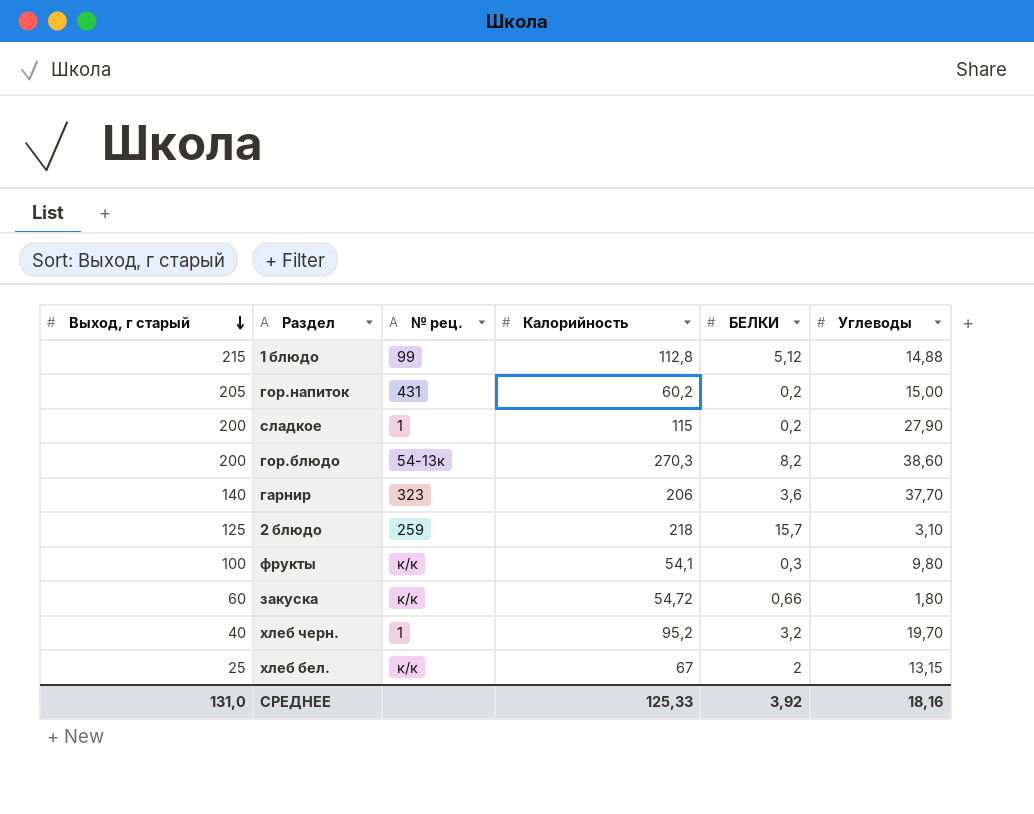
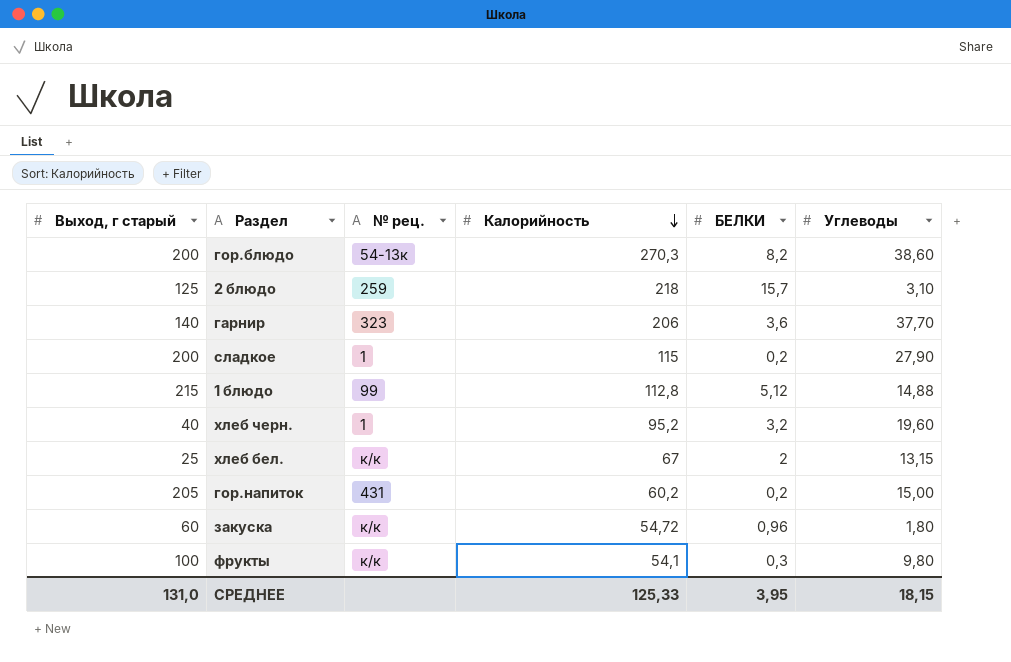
row order: Выход, г старый descending -> Калорийность descending
хлеб черн. | Углеводы: 19,70 -> 19,60
закуска | БЕЛКИ: 0,66 -> 0,96
СРЕДНЕЕ | БЕЛКИ: 3,92 -> 3,95
СРЕДНЕЕ | Углеводы: 18,16 -> 18,15

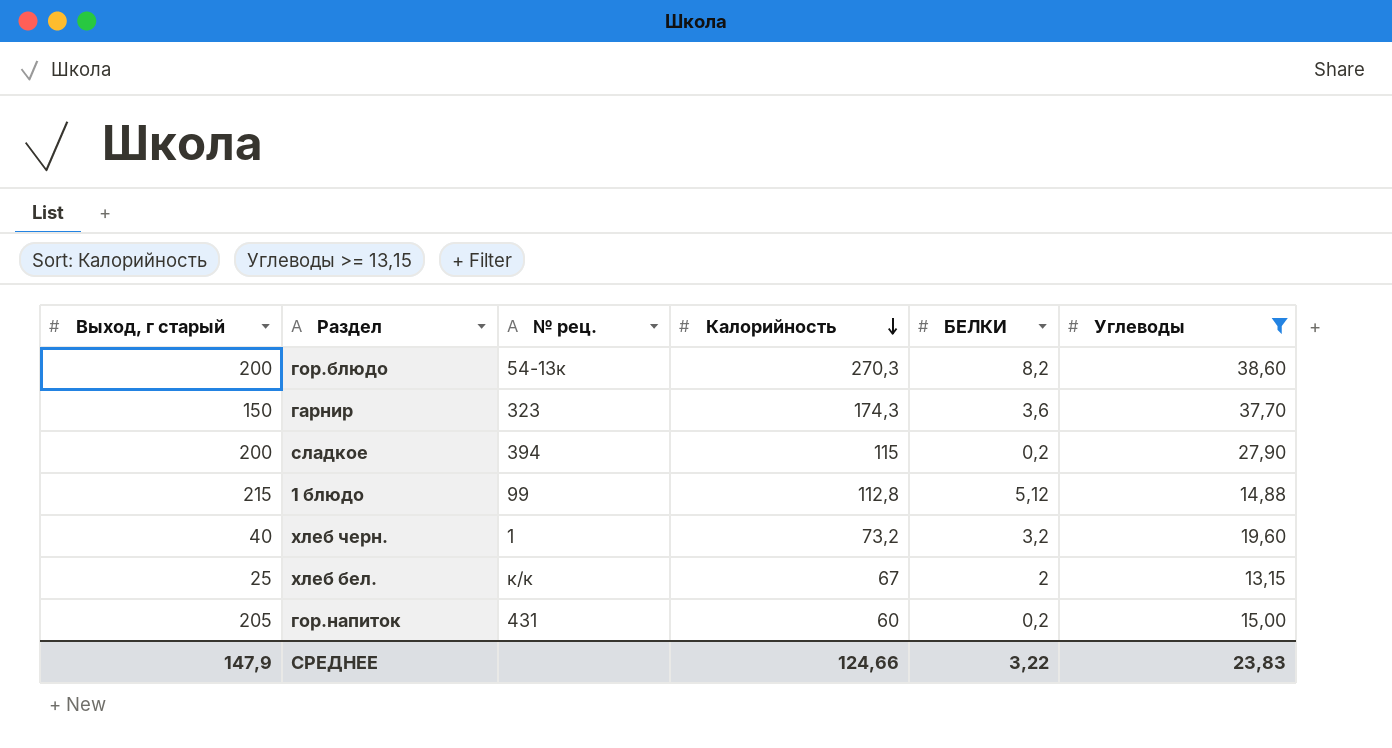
filter: none -> Углеводы >= 13,15
гарнир | Выход, г старый: 140 -> 150
гарнир | Калорийность: 206 -> 174,3
сладкое | № рец.: 1 -> 394
хлеб черн. | Калорийность: 95,2 -> 73,2
гор.напиток | Калорийность: 60,2 -> 60
СРЕДНЕЕ | Выход, г старый: 131,0 -> 147,9
СРЕДНЕЕ | Калорийность: 125,33 -> 124,66
СРЕДНЕЕ | БЕЛКИ: 3,95 -> 3,22
СРЕДНЕЕ | Углеводы: 18,15 -> 23,83

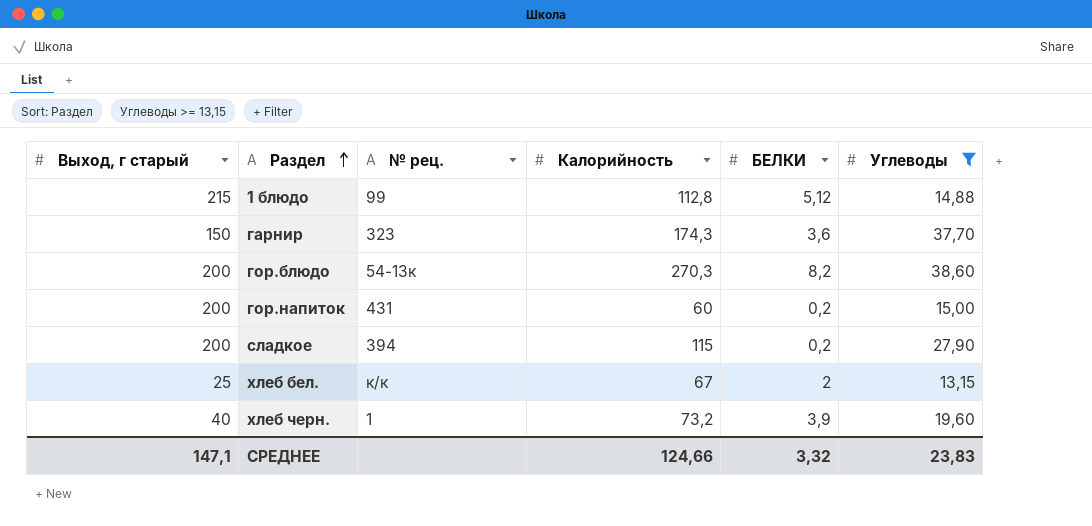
row order: Калорийность descending -> Раздел ascending
гор.напиток | Выход, г старый: 205 -> 200
хлеб черн. | БЕЛКИ: 3,2 -> 3,9
СРЕДНЕЕ | Выход, г старый: 147,9 -> 147,1
СРЕДНЕЕ | БЕЛКИ: 3,22 -> 3,32

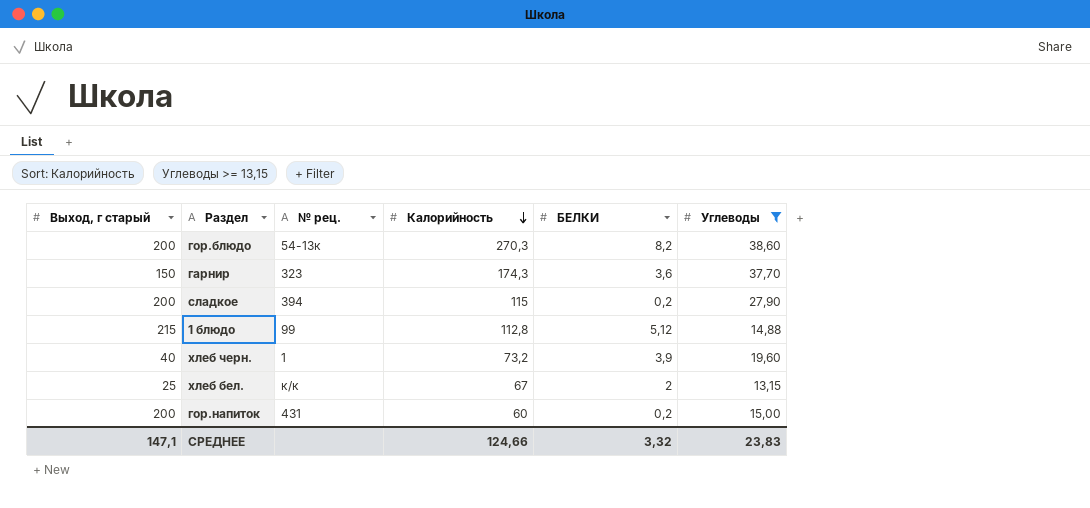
row order: Раздел ascending -> Калорийность descending

